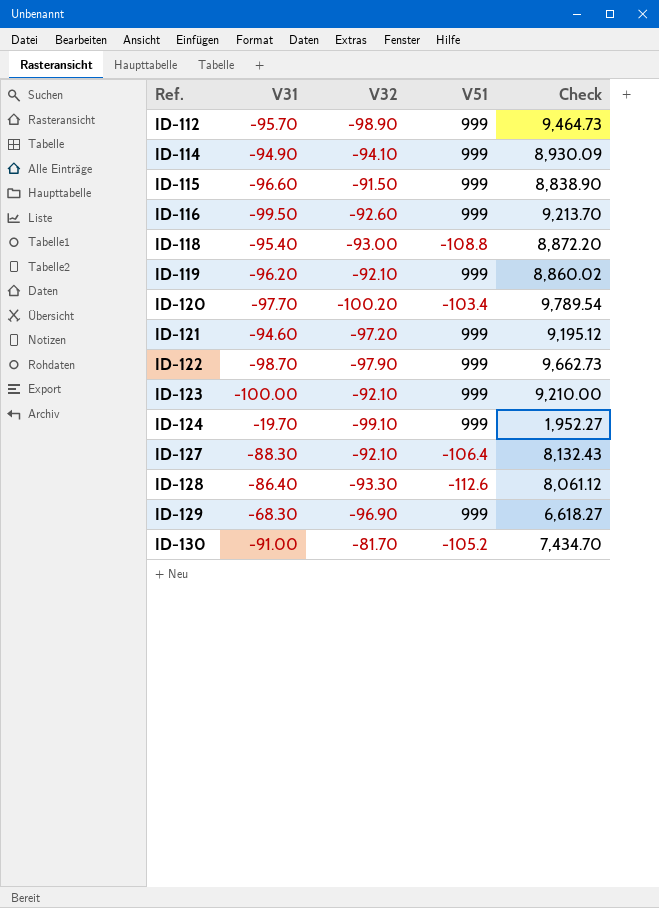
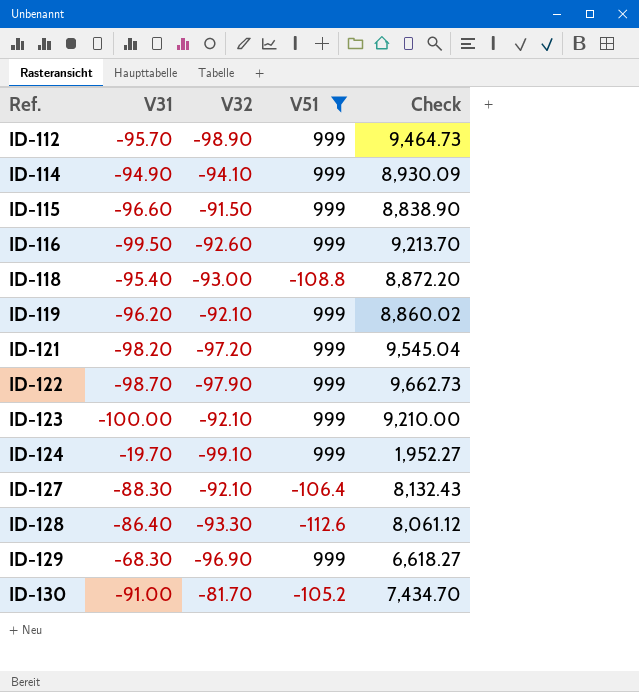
filter: none -> V51 != -103.4
ID-121 | V31: -94.60 -> -98.20
ID-121 | Check: 9,195.12 -> 9,545.04

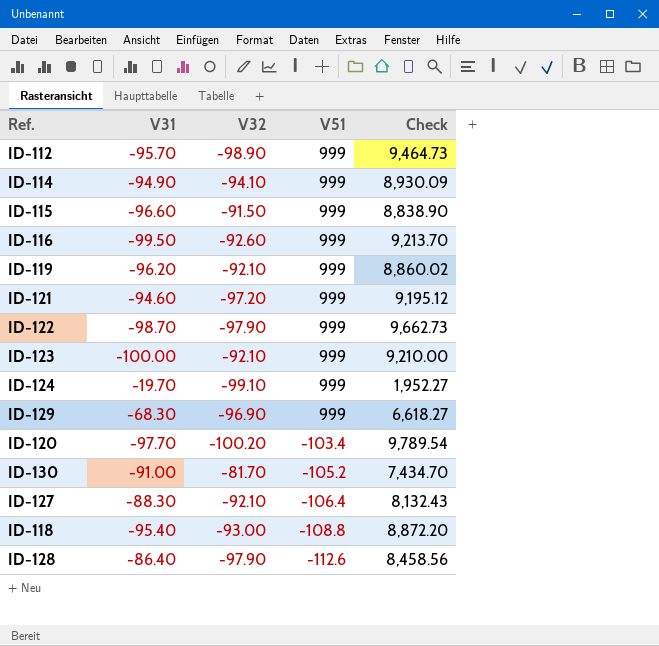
filter: V51 != -103.4 -> none
row order: Ref. ascending -> V51 descending
ID-121 | V31: -98.20 -> -94.60
ID-121 | Check: 9,545.04 -> 9,195.12
ID-128 | V32: -93.30 -> -97.90
ID-128 | Check: 8,061.12 -> 8,458.56

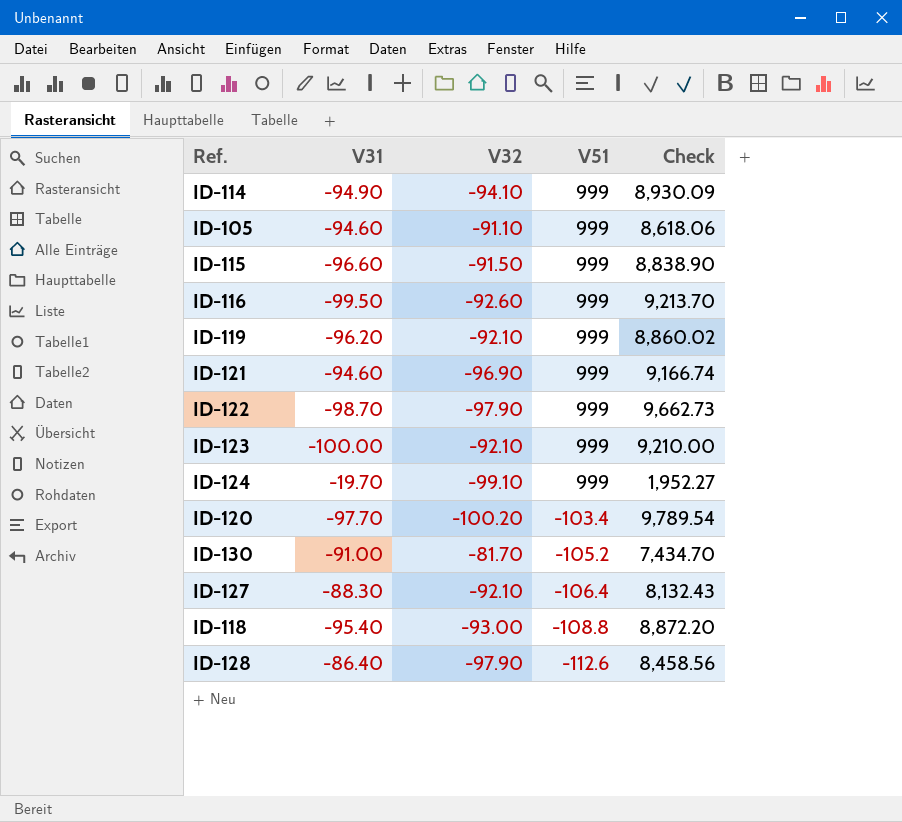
row ID-112: -95.70 | -98.90 | 999 | 9,464.73 -> none
row ID-129: -68.30 | -96.90 | 999 | 6,618.27 -> none
row ID-105: none -> -94.60 | -91.10 | 999 | 8,618.06
ID-121 | V32: -97.20 -> -96.90
ID-121 | Check: 9,195.12 -> 9,166.74

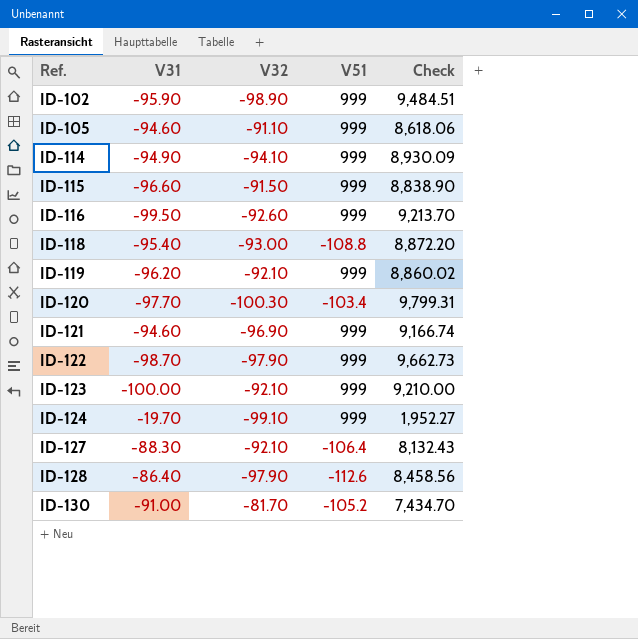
row order: V51 descending -> Ref. ascending
row ID-102: none -> -95.90 | -98.90 | 999 | 9,484.51
ID-120 | V32: -100.20 -> -100.30
ID-120 | Check: 9,789.54 -> 9,799.31

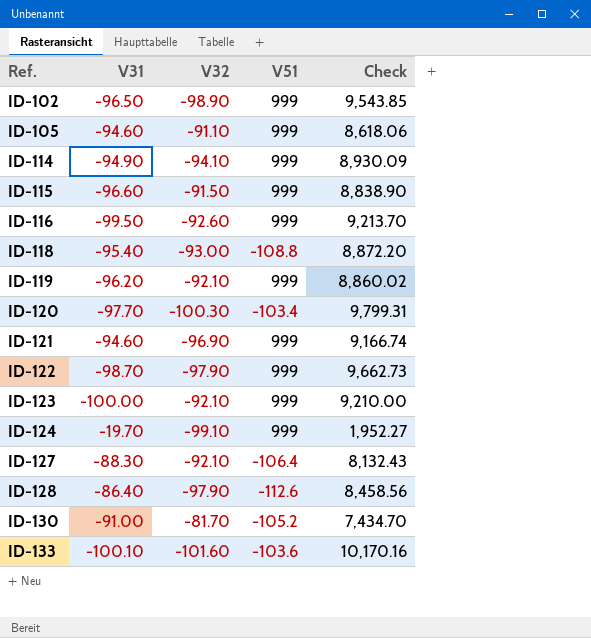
ID-102 | V31: -95.90 -> -96.50
ID-102 | Check: 9,484.51 -> 9,543.85
row ID-133: none -> -100.10 | -101.60 | -103.6 | 10,170.16

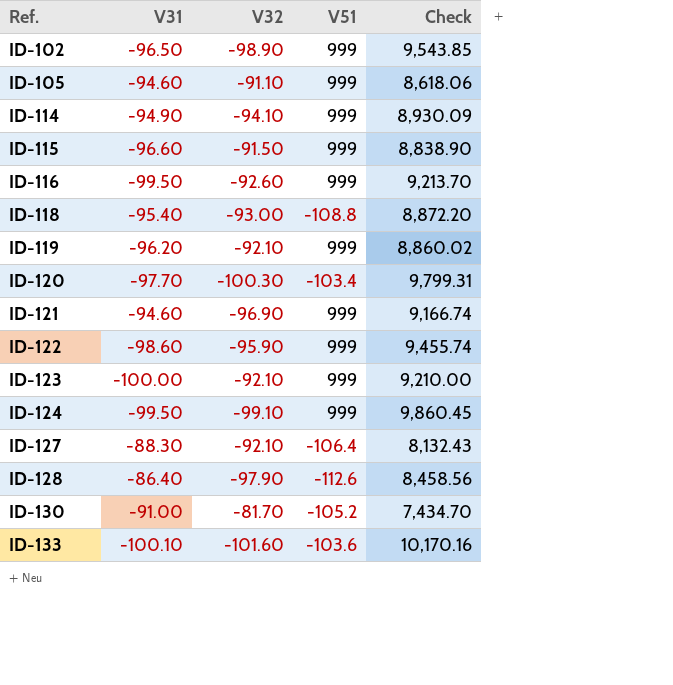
ID-122 | V31: -98.70 -> -98.60
ID-122 | V32: -97.90 -> -95.90
ID-122 | Check: 9,662.73 -> 9,455.74
ID-124 | V31: -19.70 -> -99.50
ID-124 | Check: 1,952.27 -> 9,860.45

